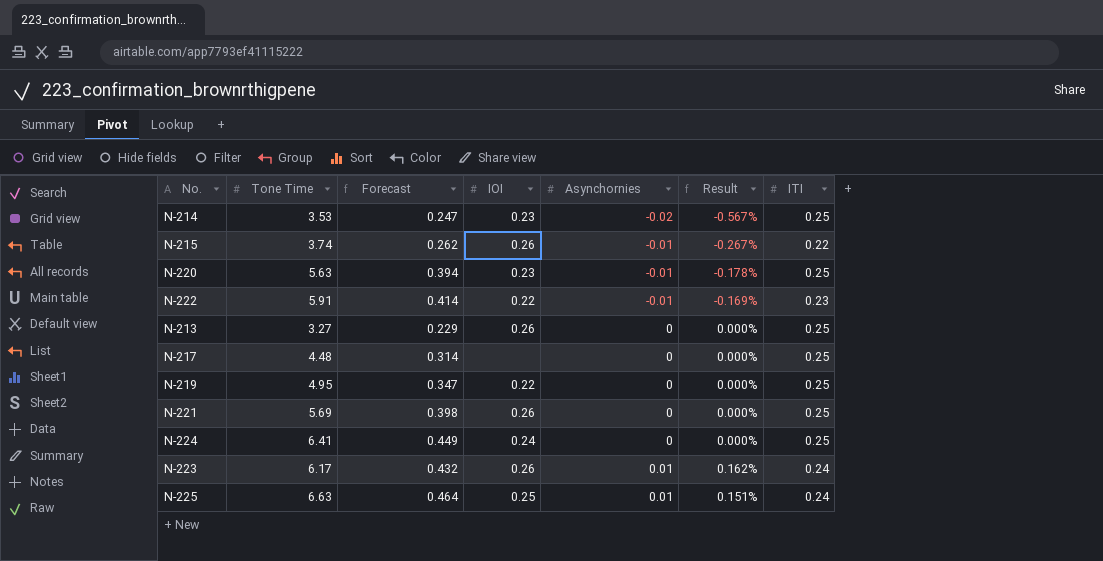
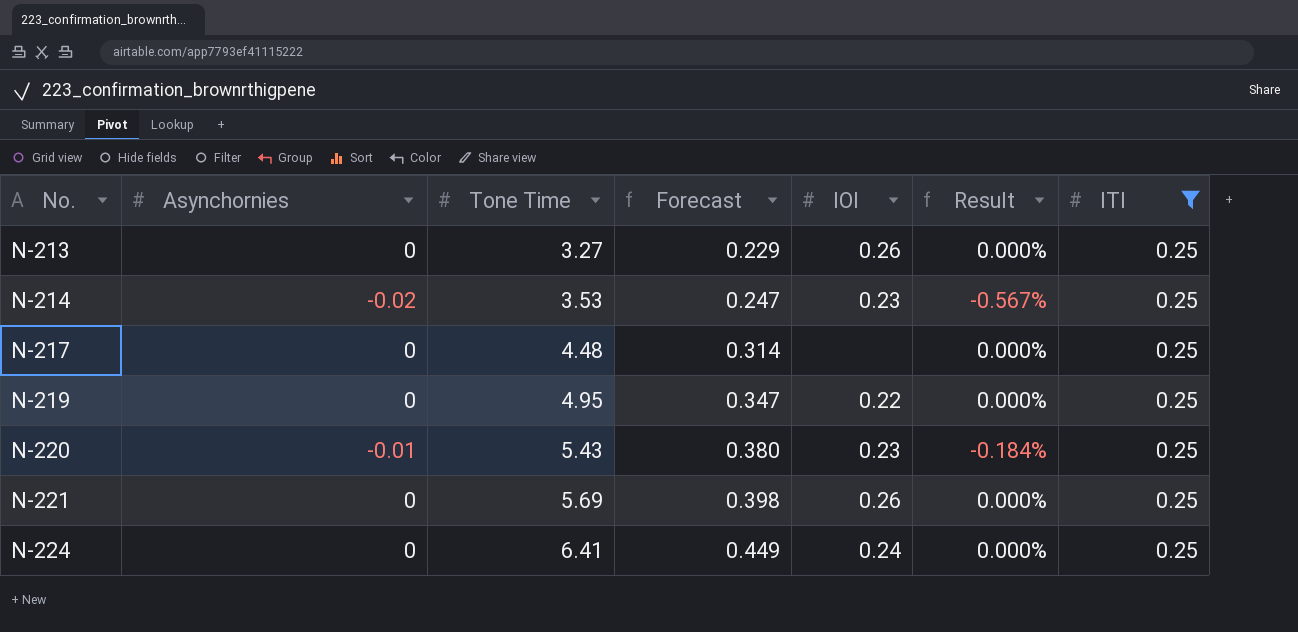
filter: none -> ITI = 0.25
row order: Asynchornies ascending -> No. ascending
column Asynchornies | position: 5 -> 2
N-220 | Tone Time: 5.63 -> 5.43
N-220 | Forecast: 0.394 -> 0.380
N-220 | Result: -0.178% -> -0.184%

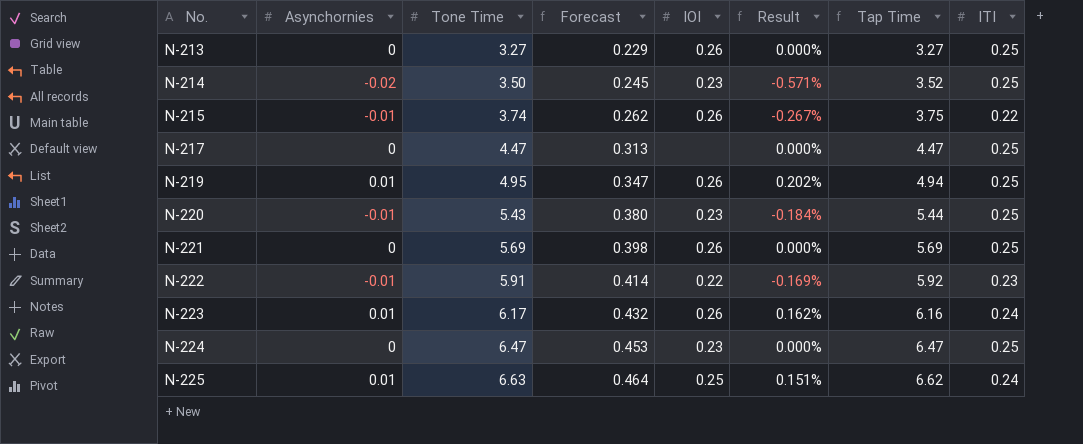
filter: ITI = 0.25 -> none
column Tap Time | formula: none -> [Tone Time] - [Asynchornies]
N-214 | Tone Time: 3.53 -> 3.50
N-214 | Forecast: 0.247 -> 0.245
N-214 | Result: -0.567% -> -0.571%
N-217 | Tone Time: 4.48 -> 4.47
N-217 | Forecast: 0.314 -> 0.313
N-219 | Asynchornies: 0 -> 0.01
N-219 | IOI: 0.22 -> 0.26
N-219 | Result: 0.000% -> 0.202%
N-224 | Tone Time: 6.41 -> 6.47
N-224 | Forecast: 0.449 -> 0.453
N-224 | IOI: 0.24 -> 0.23

